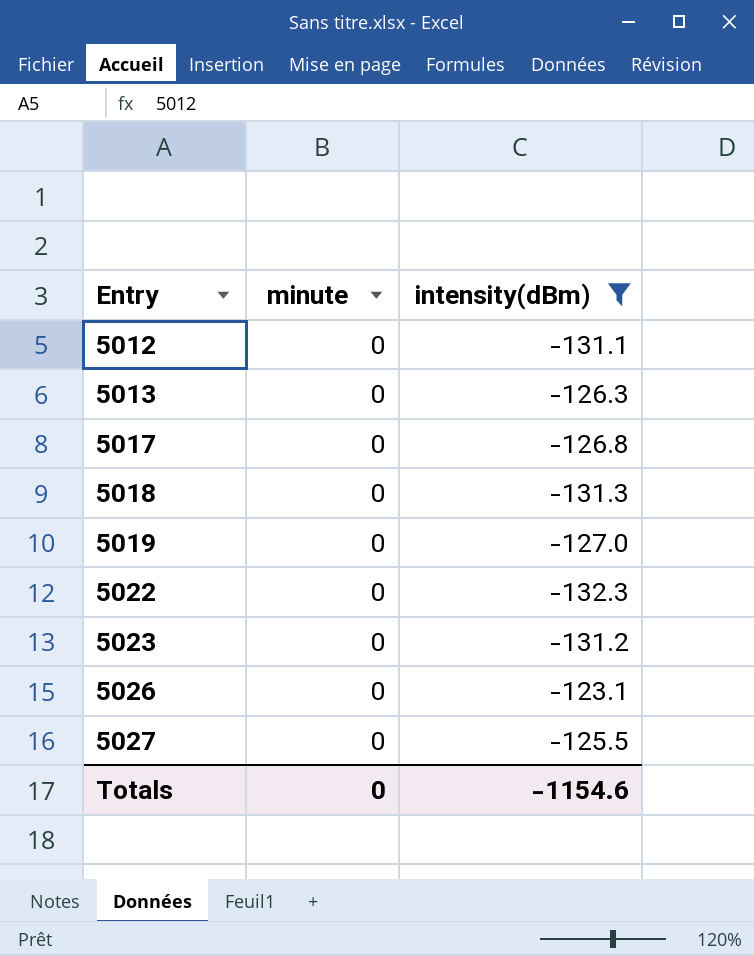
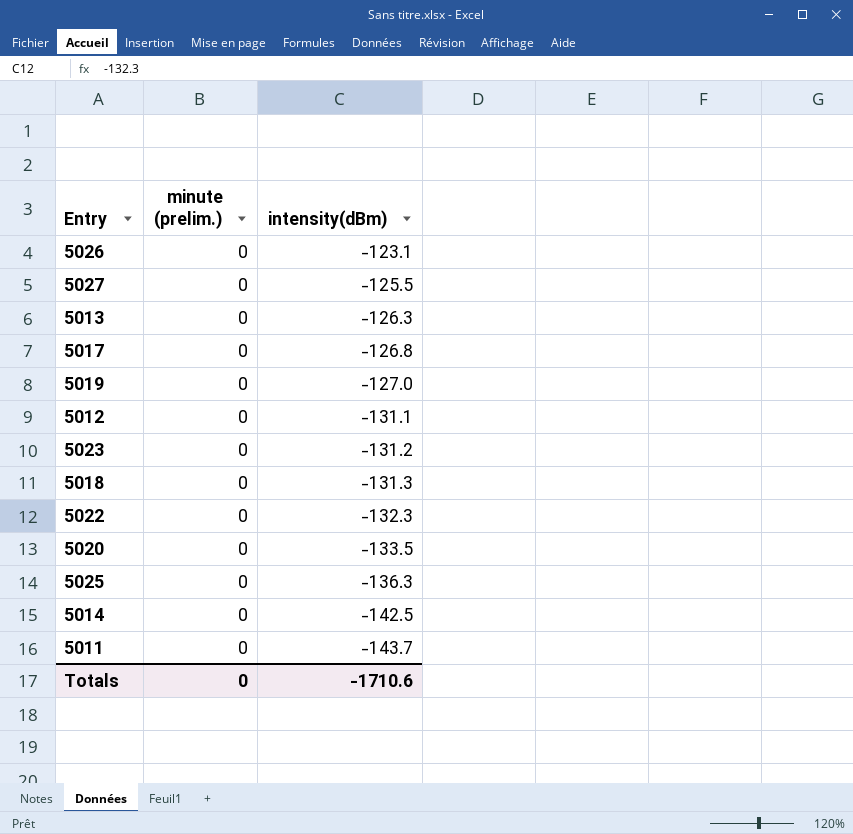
filter: intensity(dBm) >= -132.3 -> none
row order: Entry ascending -> intensity(dBm) descending
column name: minute -> minute (prelim.)
Totals | intensity(dBm): -1154.6 -> -1710.6

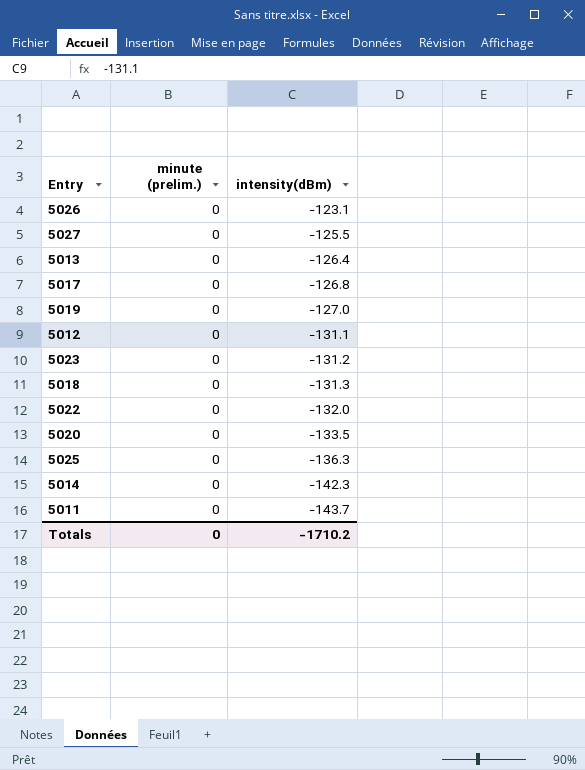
5013 | intensity(dBm): -126.3 -> -126.4
5022 | intensity(dBm): -132.3 -> -132.0
5014 | intensity(dBm): -142.5 -> -142.3
Totals | intensity(dBm): -1710.6 -> -1710.2

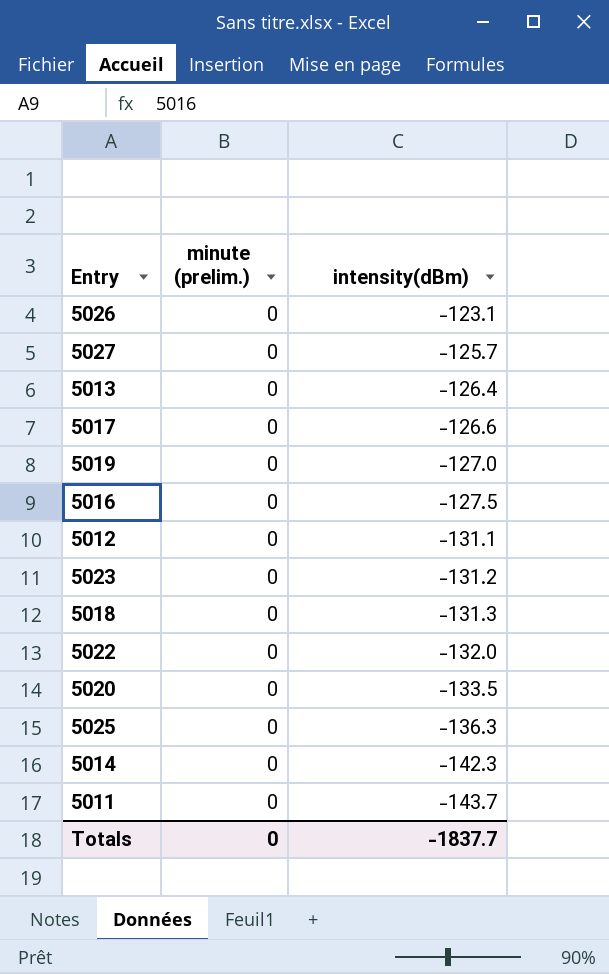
5027 | intensity(dBm): -125.5 -> -125.7
5017 | intensity(dBm): -126.8 -> -126.6
row 5016: none -> 0 | -127.5
Totals | intensity(dBm): -1710.2 -> -1837.7

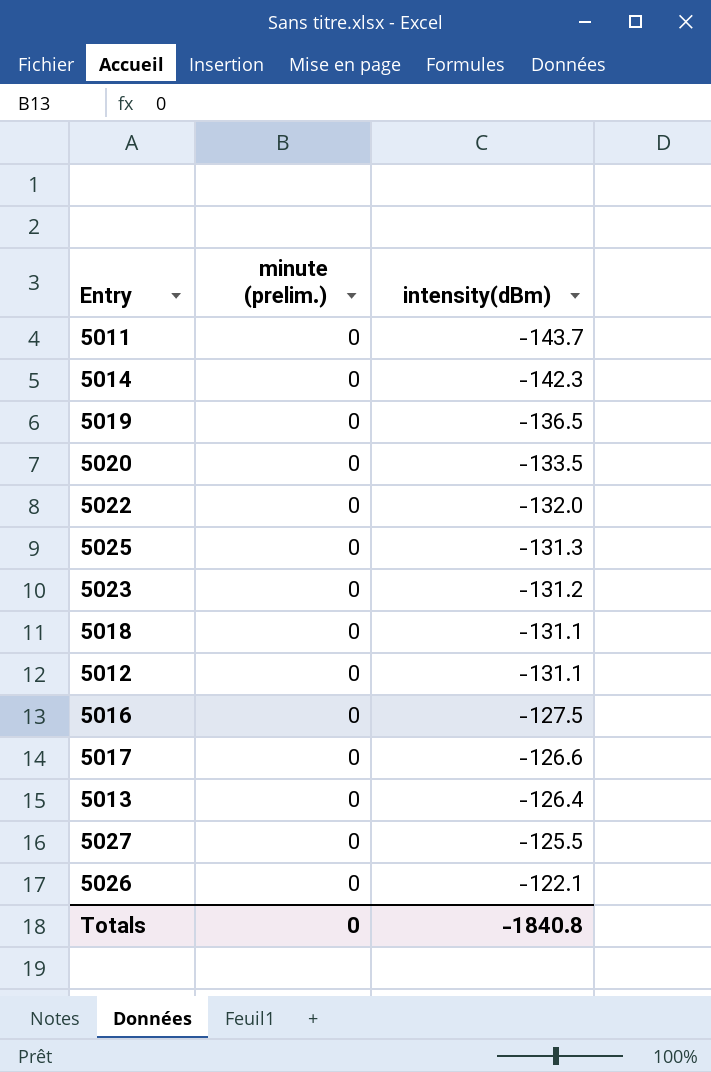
row order: intensity(dBm) descending -> intensity(dBm) ascending
5019 | intensity(dBm): -127.0 -> -136.5
5025 | intensity(dBm): -136.3 -> -131.3
5018 | intensity(dBm): -131.3 -> -131.1
5027 | intensity(dBm): -125.7 -> -125.5
5026 | intensity(dBm): -123.1 -> -122.1
Totals | intensity(dBm): -1837.7 -> -1840.8

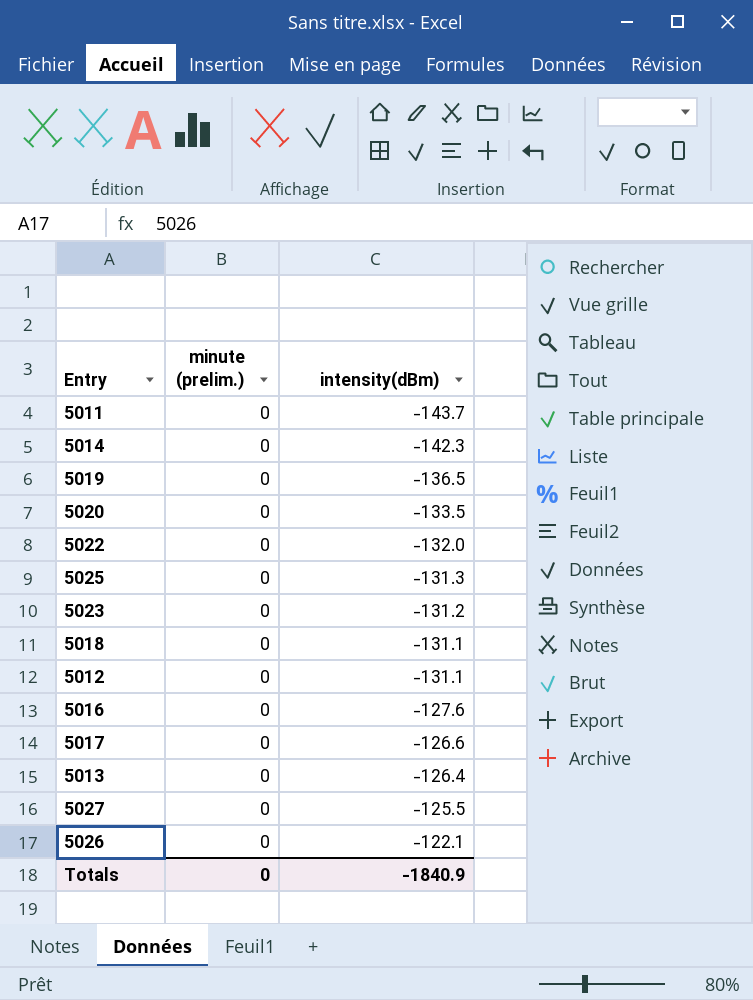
5016 | intensity(dBm): -127.5 -> -127.6
Totals | intensity(dBm): -1840.8 -> -1840.9

